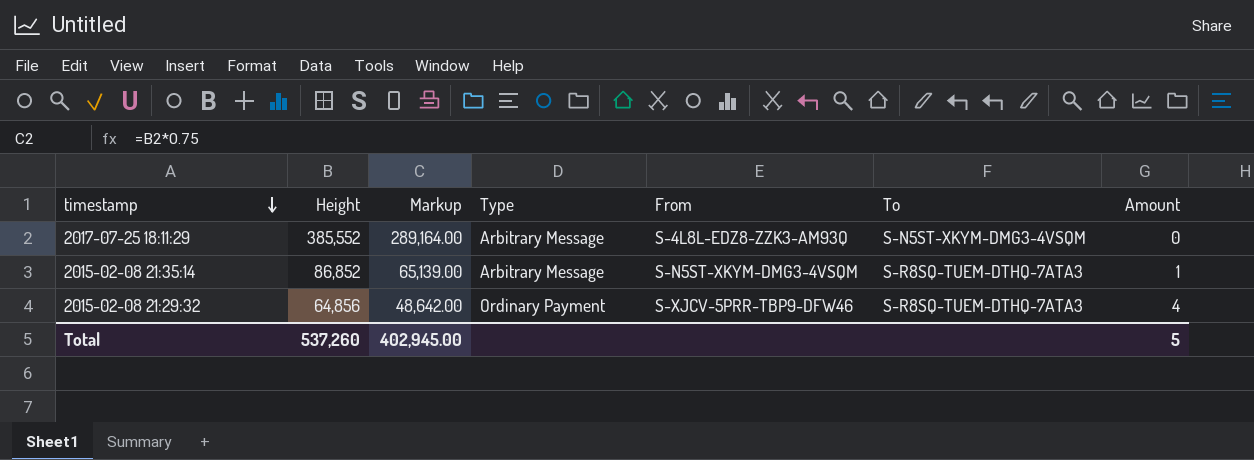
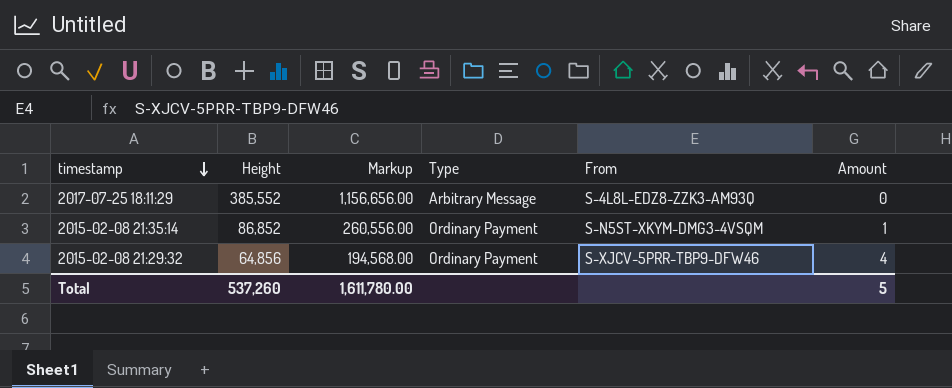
column To | position: 6 -> none
column Markup | formula: [Height] * 0.75 -> [Height] * 3
2015-02-08 21:35:14 | Type: Arbitrary Message -> Ordinary Payment
Total | Markup: 402,945.00 -> 1,611,780.00

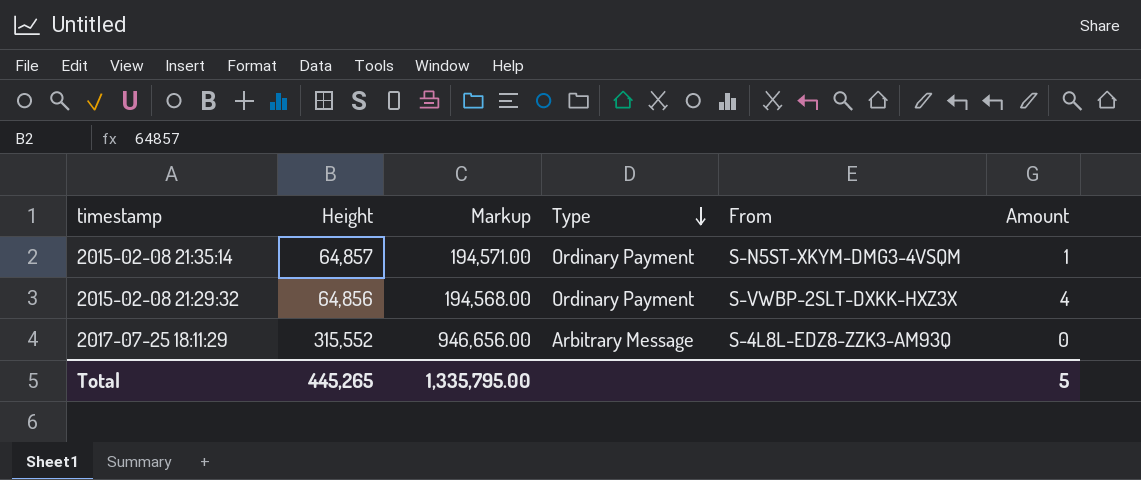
row order: timestamp descending -> Type descending
2015-02-08 21:35:14 | Height: 86,852 -> 64,857
2015-02-08 21:35:14 | Markup: 260,556.00 -> 194,571.00
2015-02-08 21:29:32 | From: S-XJCV-5PRR-TBP9-DFW46 -> S-VWBP-2SLT-DXKK-HXZ3X
2017-07-25 18:11:29 | Height: 385,552 -> 315,552
2017-07-25 18:11:29 | Markup: 1,156,656.00 -> 946,656.00
Total | Height: 537,260 -> 445,265
Total | Markup: 1,611,780.00 -> 1,335,795.00

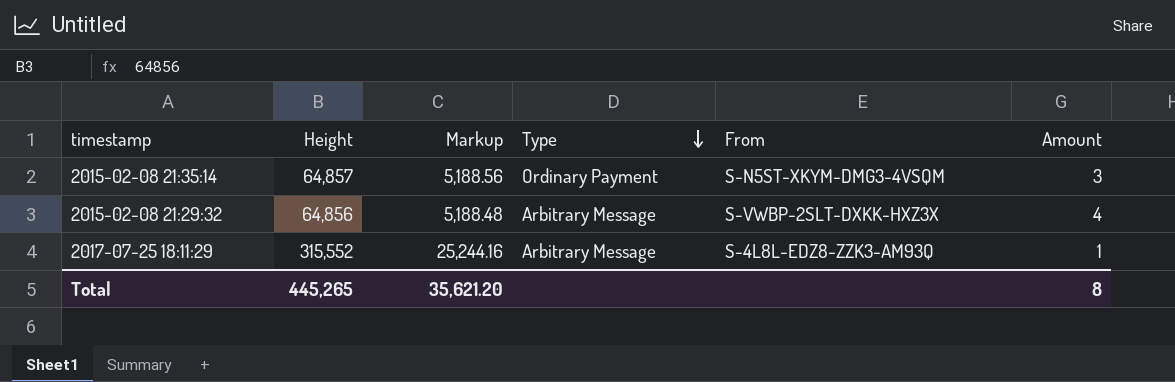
column Markup | formula: [Height] * 3 -> [Height] * 0.08
2015-02-08 21:35:14 | Amount: 1 -> 3
2015-02-08 21:29:32 | Type: Ordinary Payment -> Arbitrary Message
2017-07-25 18:11:29 | Amount: 0 -> 1
Total | Markup: 1,335,795.00 -> 35,621.20
Total | Amount: 5 -> 8

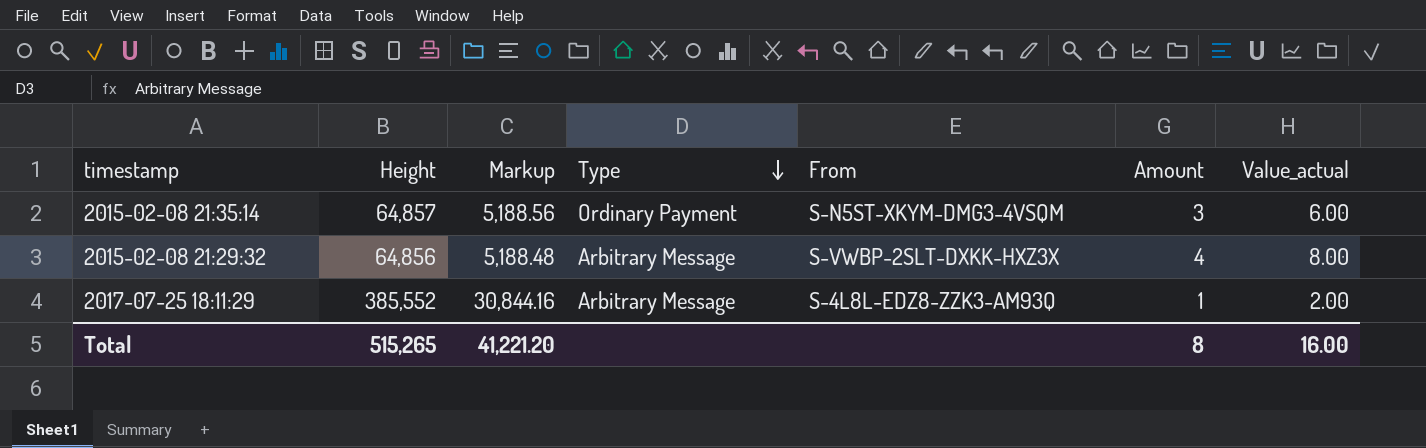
column Value_actual | formula: none -> [Amount] * 2
2017-07-25 18:11:29 | Height: 315,552 -> 385,552
2017-07-25 18:11:29 | Markup: 25,244.16 -> 30,844.16
Total | Height: 445,265 -> 515,265
Total | Markup: 35,621.20 -> 41,221.20

